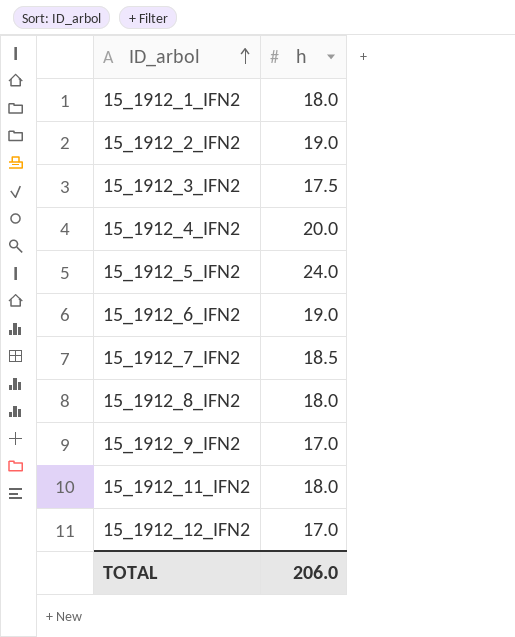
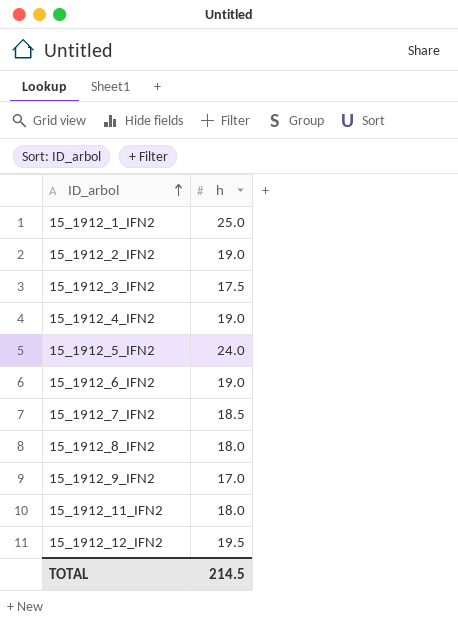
15_1912_1_IFN2 | h: 18.0 -> 25.0
15_1912_4_IFN2 | h: 20.0 -> 19.0
15_1912_12_IFN2 | h: 17.0 -> 19.5
TOTAL | h: 206.0 -> 214.5

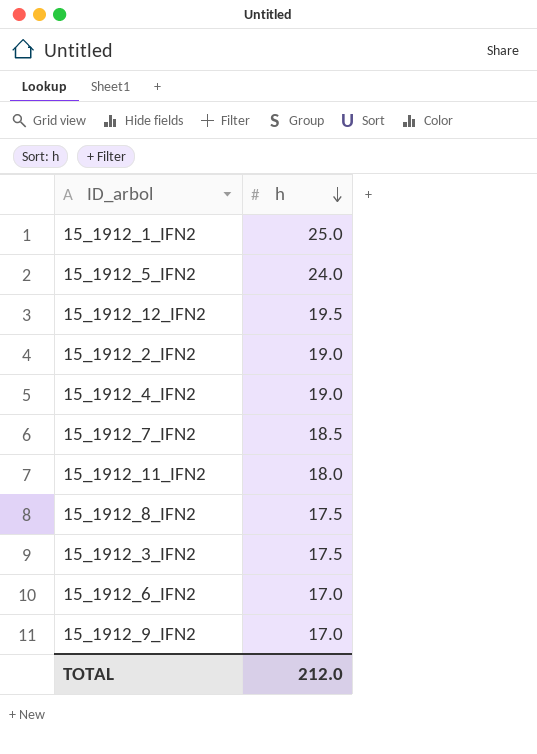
row order: ID_arbol ascending -> h descending
15_1912_8_IFN2 | h: 18.0 -> 17.5
15_1912_6_IFN2 | h: 19.0 -> 17.0
TOTAL | h: 214.5 -> 212.0

